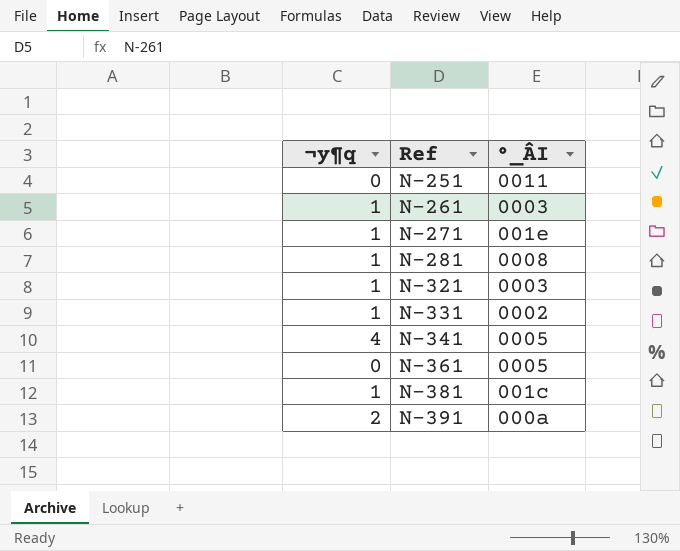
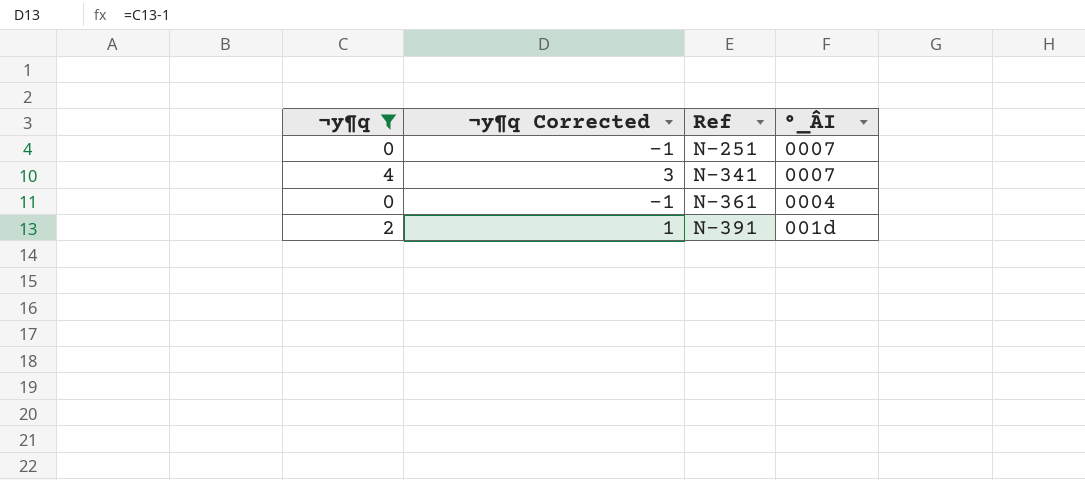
filter: none -> ¬y¶q != 1
column ¬y¶q Corrected | formula: none -> [¬y¶q] - 1
N-251 | °_ÂI: 0011 -> 0007
N-341 | °_ÂI: 0005 -> 0007
N-361 | °_ÂI: 0005 -> 0004
N-391 | °_ÂI: 000a -> 001d

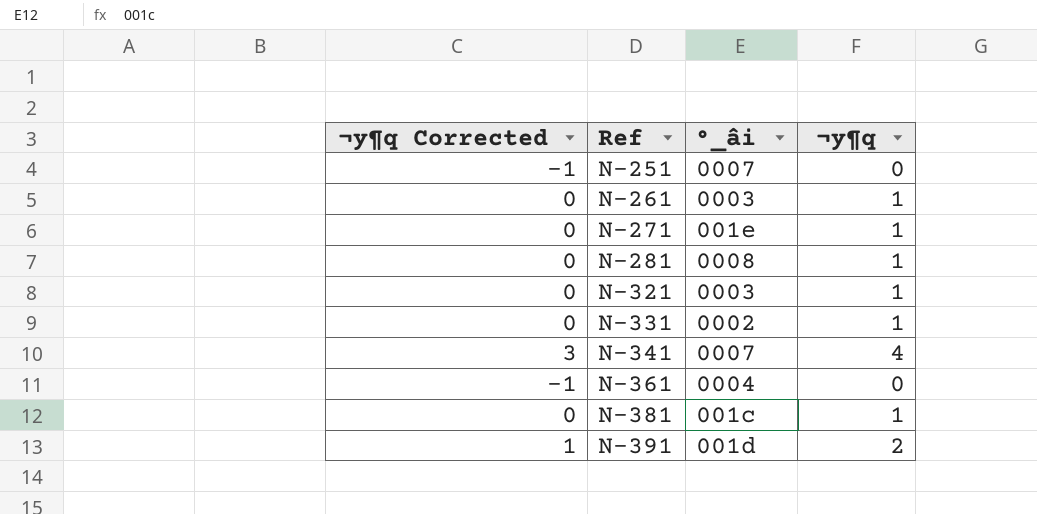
filter: ¬y¶q != 1 -> none
column name: °_ÂI -> °_âi
column ¬y¶q | position: 1 -> 4

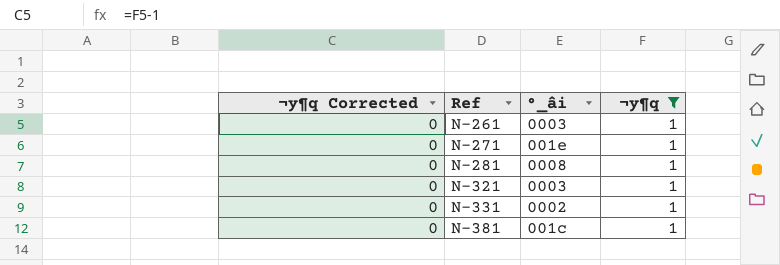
filter: none -> ¬y¶q = 1

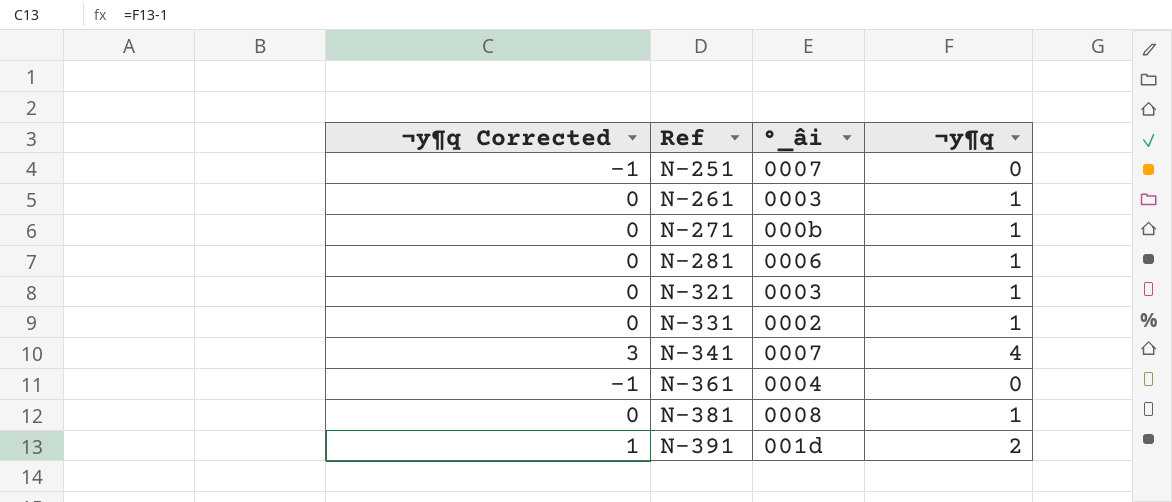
filter: ¬y¶q = 1 -> none
N-271 | °_âi: 001e -> 000b
N-281 | °_âi: 0008 -> 0006
N-381 | °_âi: 001c -> 0008

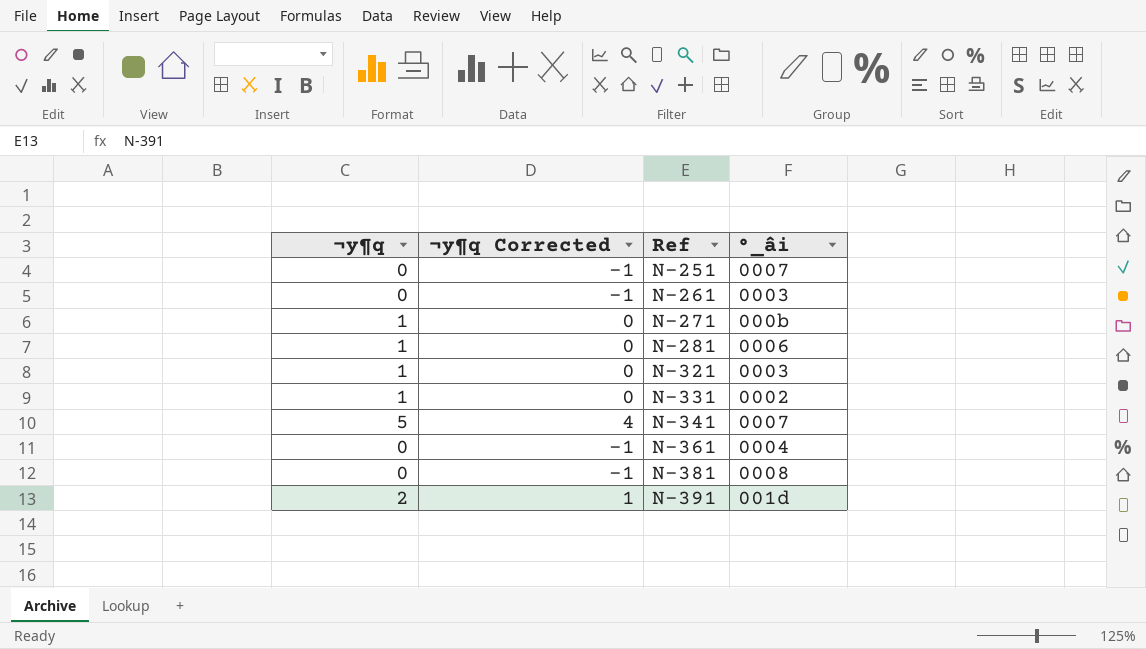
column ¬y¶q | position: 4 -> 1
N-261 | ¬y¶q: 1 -> 0
N-261 | ¬y¶q Corrected: 0 -> -1
N-341 | ¬y¶q: 4 -> 5
N-341 | ¬y¶q Corrected: 3 -> 4
N-381 | ¬y¶q: 1 -> 0
N-381 | ¬y¶q Corrected: 0 -> -1

